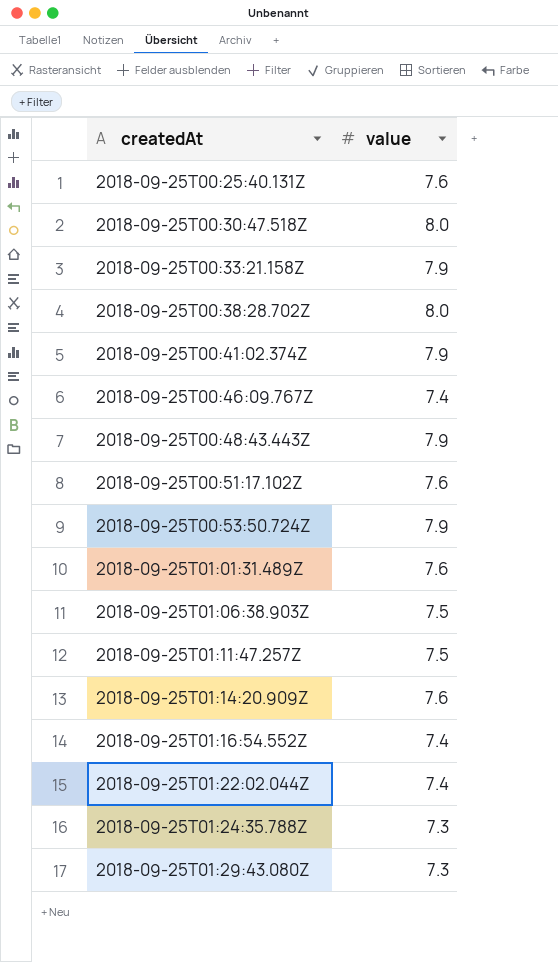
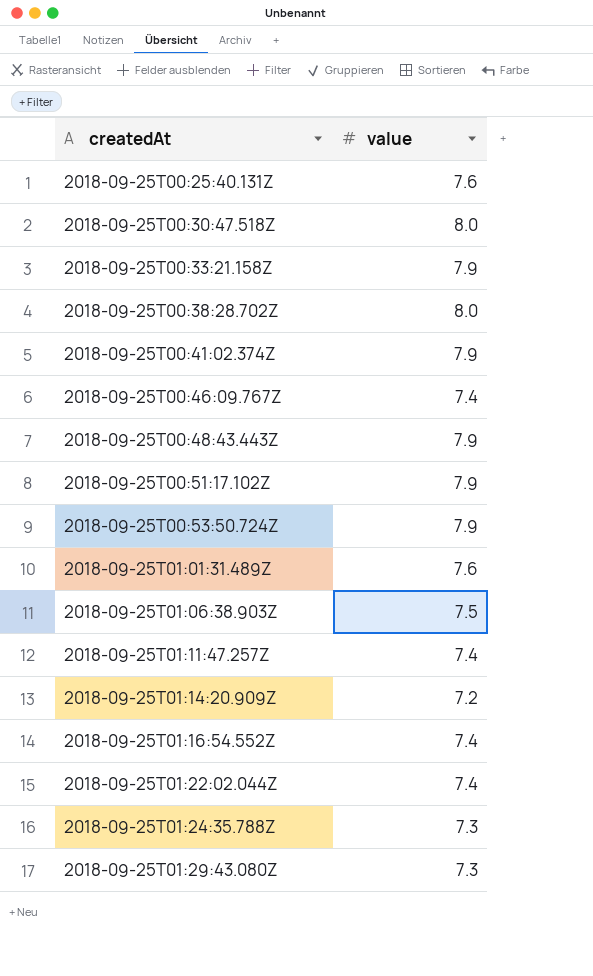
2018-09-25T00:51:17.102Z | value: 7.6 -> 7.9
2018-09-25T01:11:47.257Z | value: 7.5 -> 7.4
2018-09-25T01:14:20.909Z | value: 7.6 -> 7.2

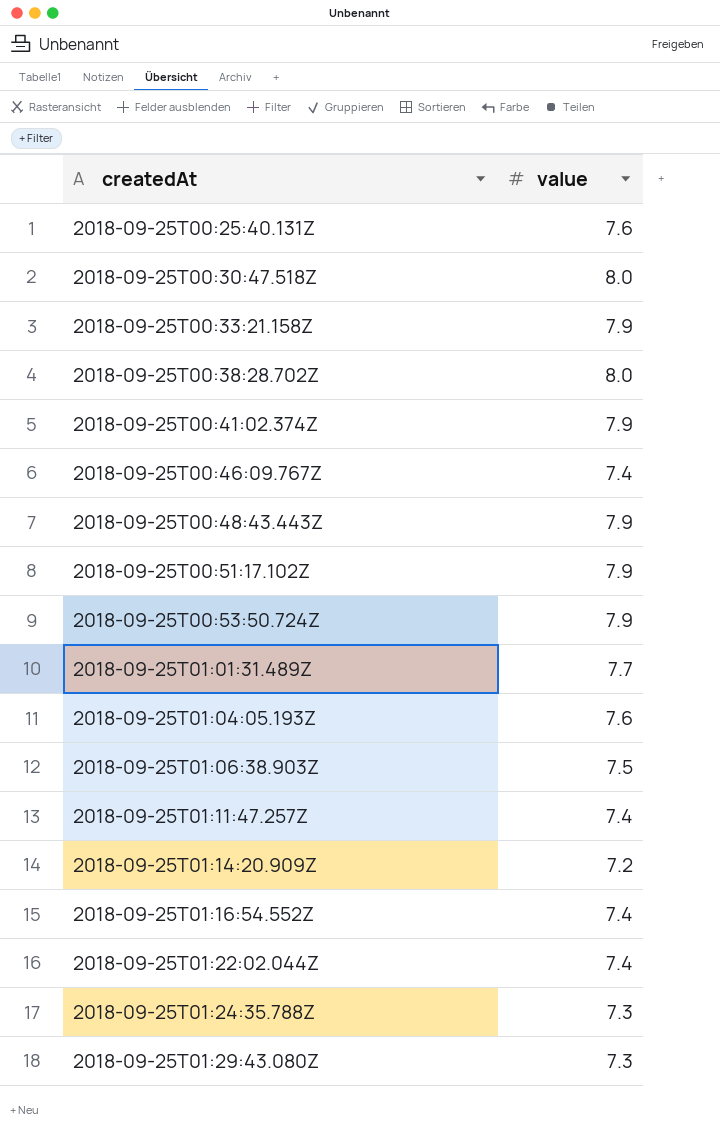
2018-09-25T01:01:31.489Z | value: 7.6 -> 7.7
row 2018-09-25T01:04:05.193Z: none -> 7.6

